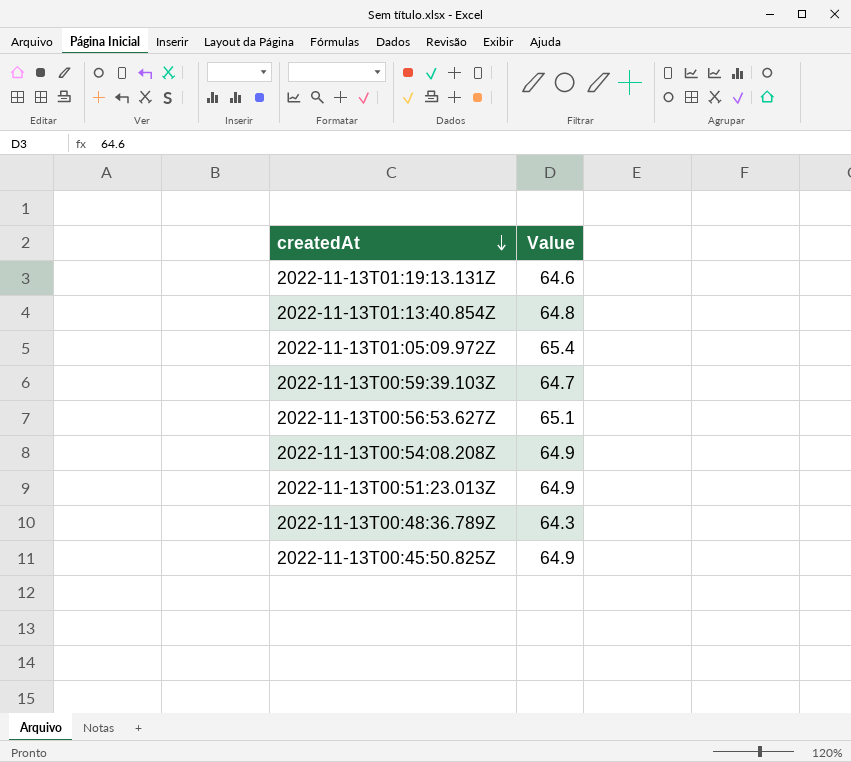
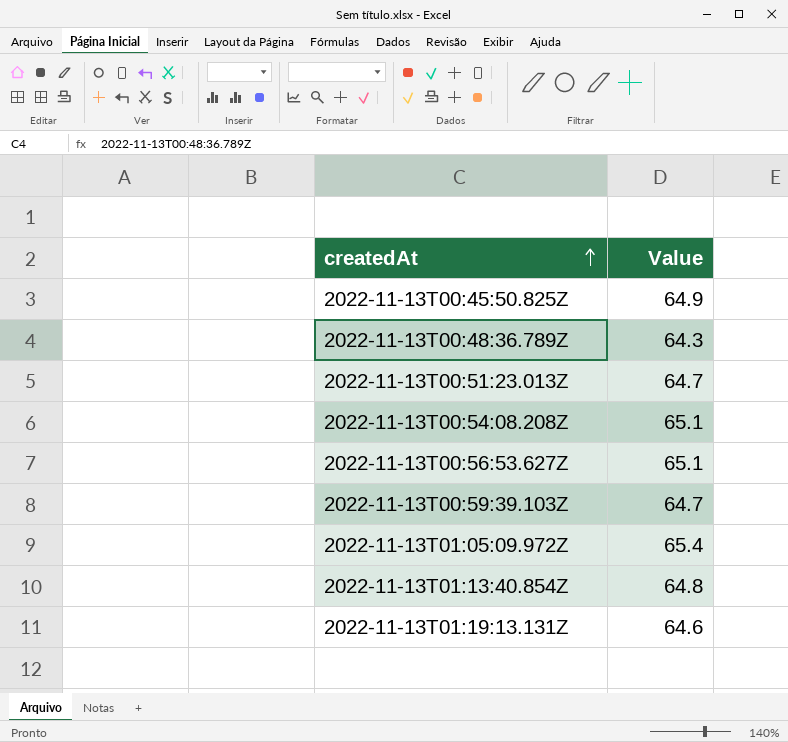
row order: createdAt descending -> createdAt ascending
2022-11-13T00:51:23.013Z | Value: 64.9 -> 64.7
2022-11-13T00:54:08.208Z | Value: 64.9 -> 65.1

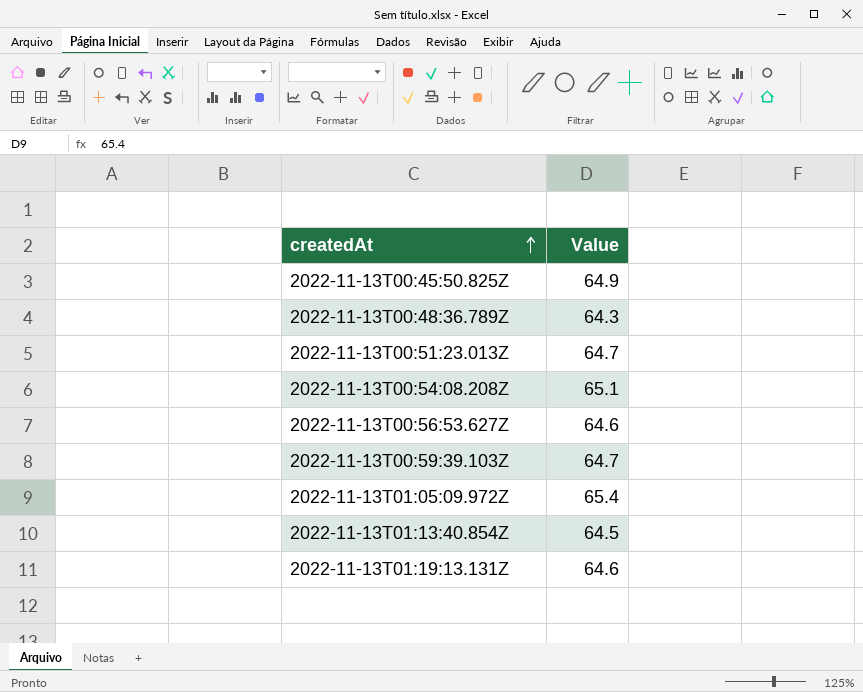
2022-11-13T00:56:53.627Z | Value: 65.1 -> 64.6
2022-11-13T01:13:40.854Z | Value: 64.8 -> 64.5

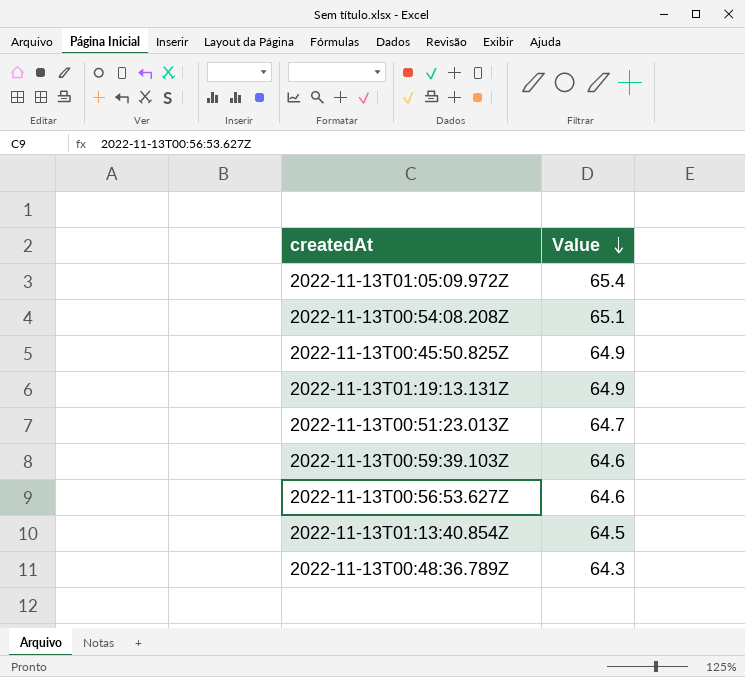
row order: createdAt ascending -> Value descending
2022-11-13T01:19:13.131Z | Value: 64.6 -> 64.9
2022-11-13T00:59:39.103Z | Value: 64.7 -> 64.6

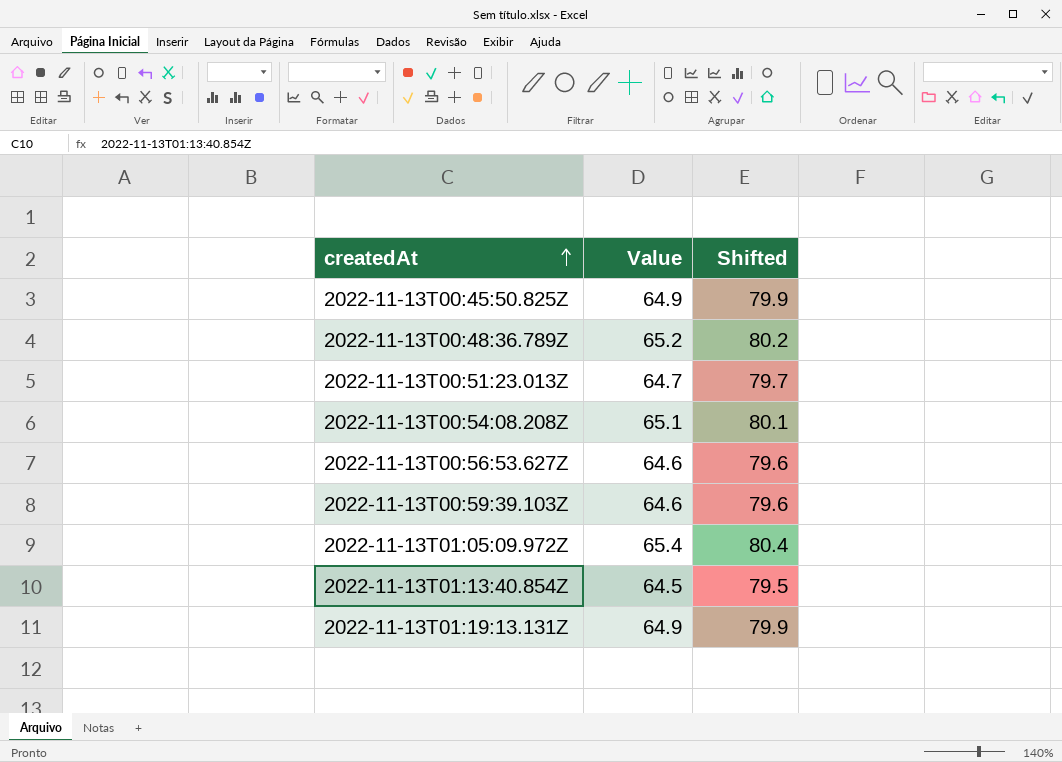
row order: Value descending -> createdAt ascending
column Shifted | formula: none -> [Value] + 15
2022-11-13T00:48:36.789Z | Value: 64.3 -> 65.2

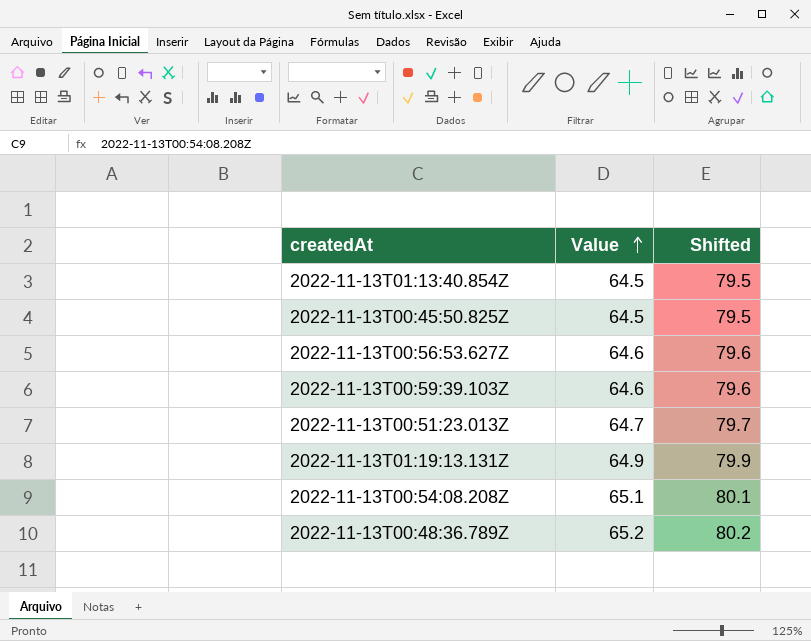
row order: createdAt ascending -> Value ascending
row 2022-11-13T01:05:09.972Z: 65.4 | 80.4 -> none
2022-11-13T00:45:50.825Z | Value: 64.9 -> 64.5
2022-11-13T00:45:50.825Z | Shifted: 79.9 -> 79.5

